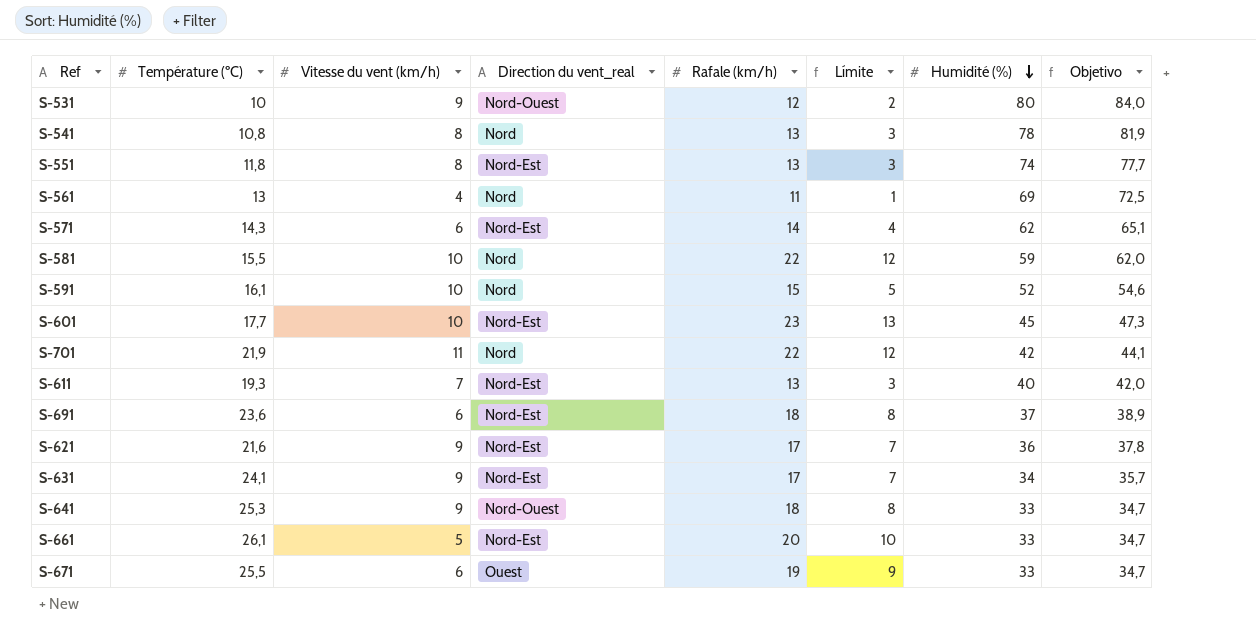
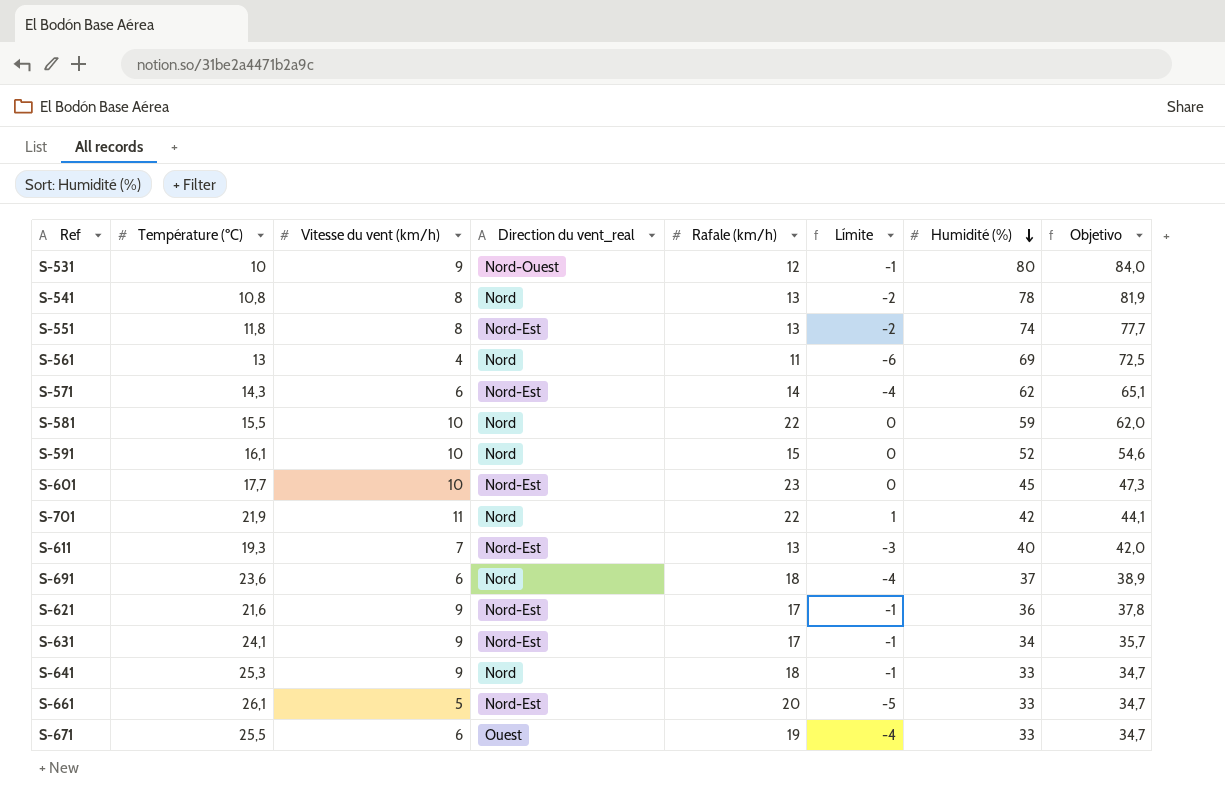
column Límite | formula: [Rafale (km/h)] - 10 -> [Vitesse du vent (km/h)] - 10
S-691 | Direction du vent_real: Nord-Est -> Nord
S-641 | Direction du vent_real: Nord-Ouest -> Nord

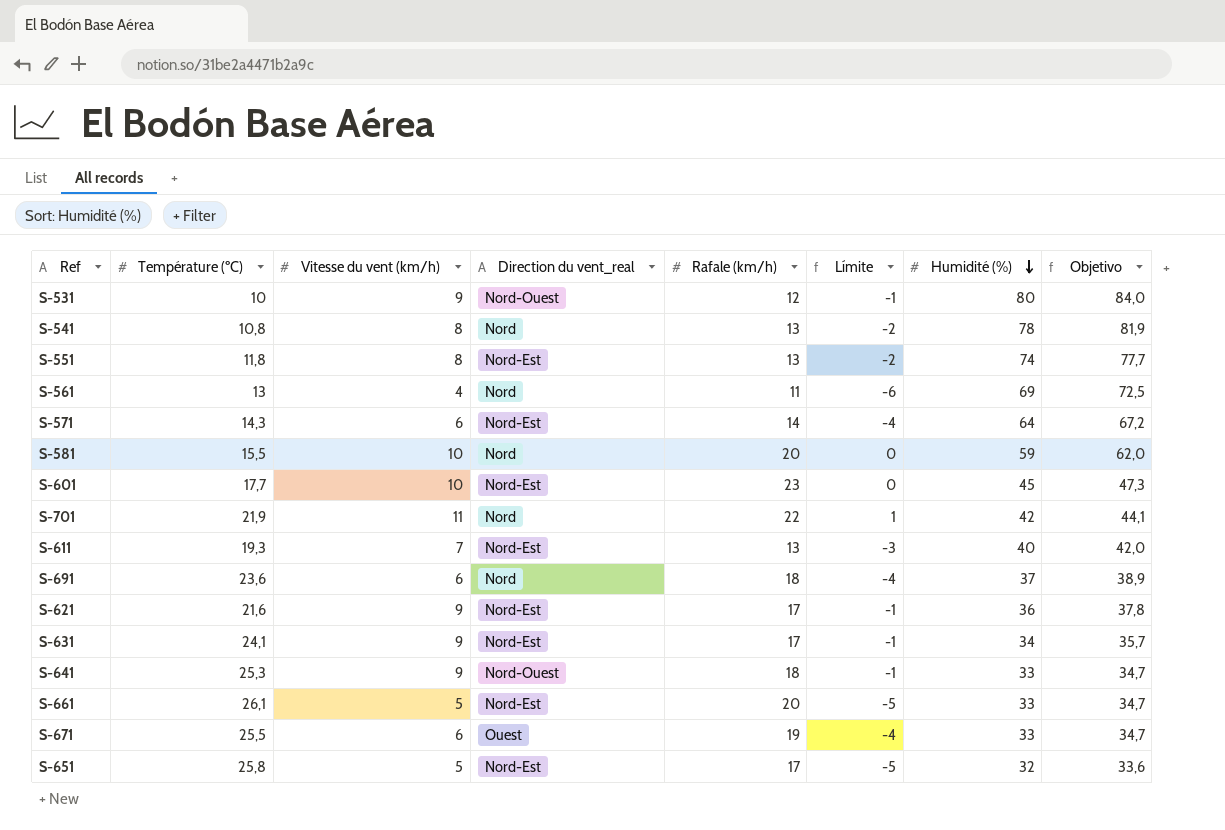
row S-591: 16,1 | 10 | Nord | 15 | 0 | 52 | 54,6 -> none
S-571 | Humidité (%): 62 -> 64
S-571 | Objetivo: 65,1 -> 67,2
S-581 | Rafale (km/h): 22 -> 20
S-641 | Direction du vent_real: Nord -> Nord-Ouest
row S-651: none -> 25,8 | 5 | Nord-Est | 17 | -5 | 32 | 33,6

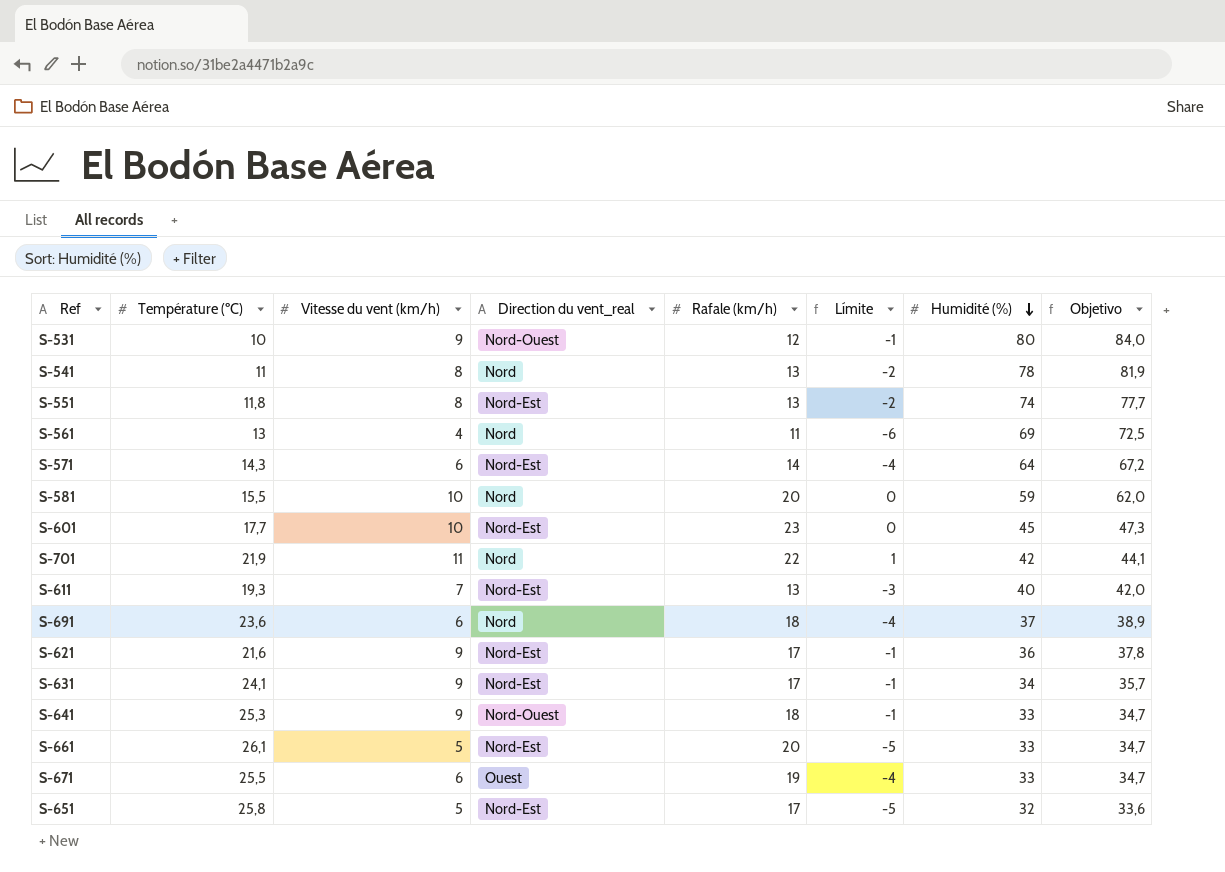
S-541 | Température (ºC): 10,8 -> 11

